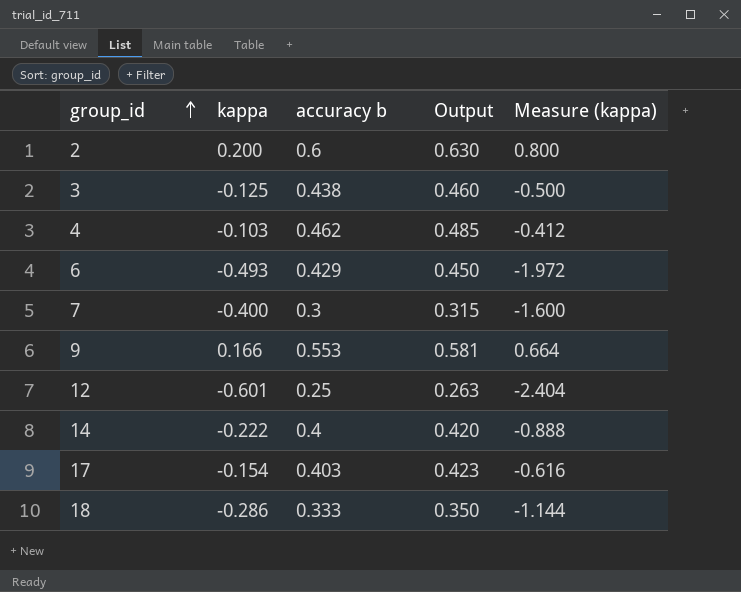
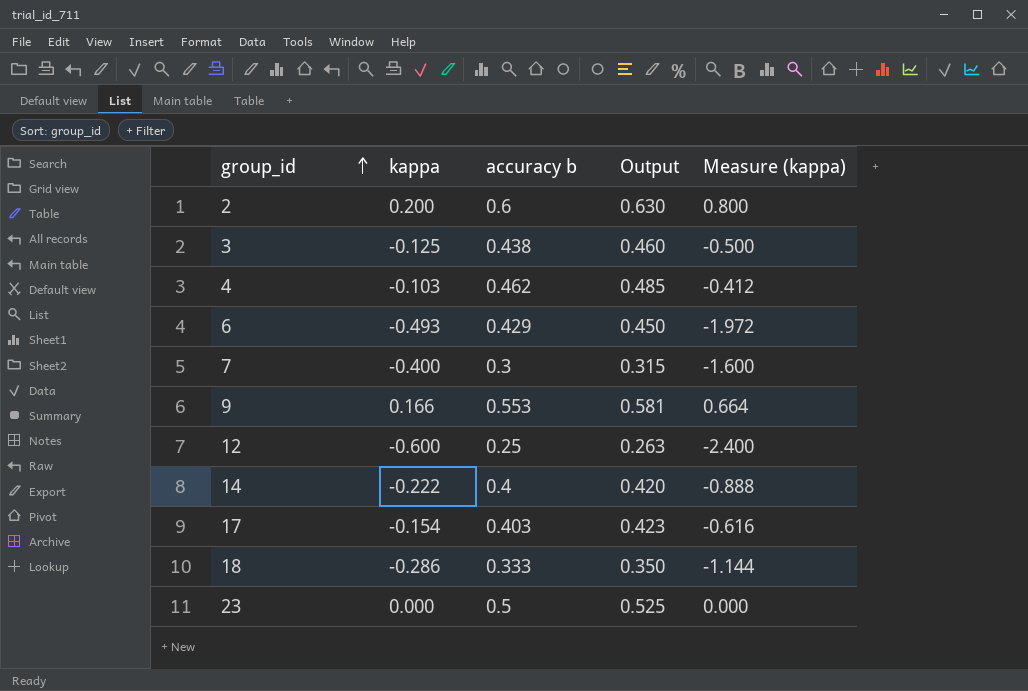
12 | kappa: -0.601 -> -0.600
12 | Measure (kappa): -2.404 -> -2.400
row 23: none -> 0.000 | 0.5 | 0.525 | 0.000

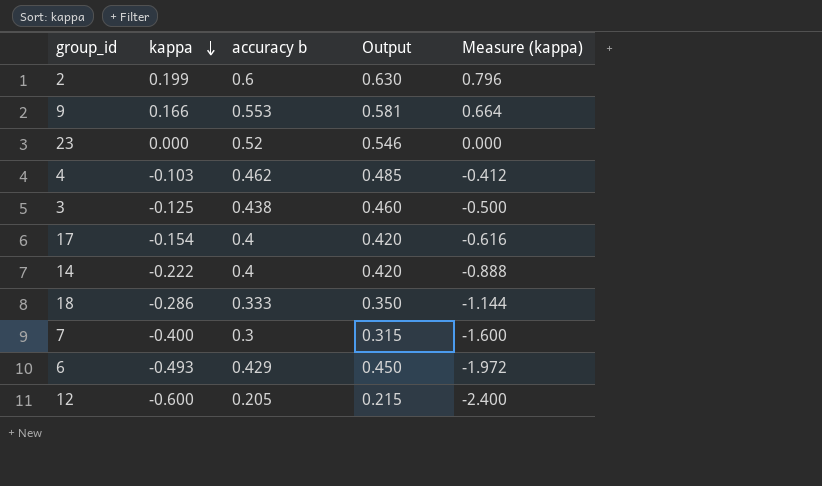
row order: group_id ascending -> kappa descending
2 | kappa: 0.200 -> 0.199
2 | Measure (kappa): 0.800 -> 0.796
23 | accuracy b: 0.5 -> 0.52
23 | Output: 0.525 -> 0.546
17 | accuracy b: 0.403 -> 0.4
17 | Output: 0.423 -> 0.420
12 | accuracy b: 0.25 -> 0.205
12 | Output: 0.263 -> 0.215

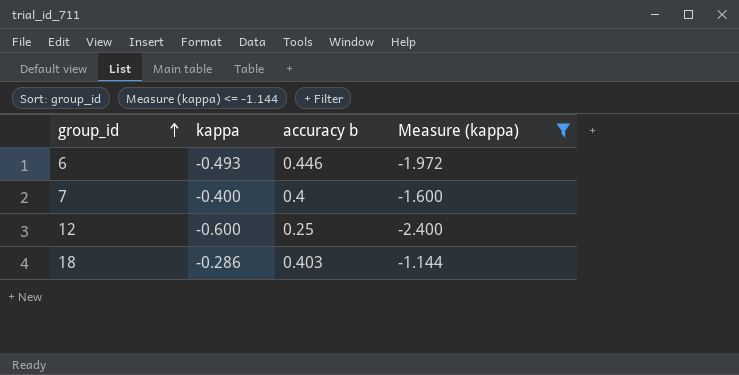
filter: none -> Measure (kappa) <= -1.144
row order: kappa descending -> group_id ascending
column Output | formula: [accuracy b] * 1.05 -> none
6 | accuracy b: 0.429 -> 0.446
7 | accuracy b: 0.3 -> 0.4
12 | accuracy b: 0.205 -> 0.25
18 | accuracy b: 0.333 -> 0.403

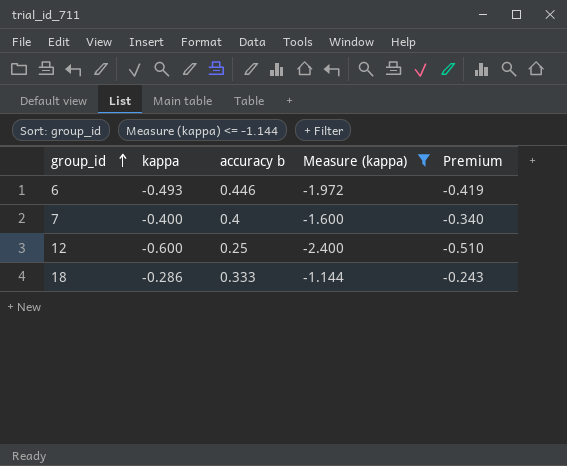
column Premium | formula: none -> [kappa] * 0.85
18 | accuracy b: 0.403 -> 0.333

